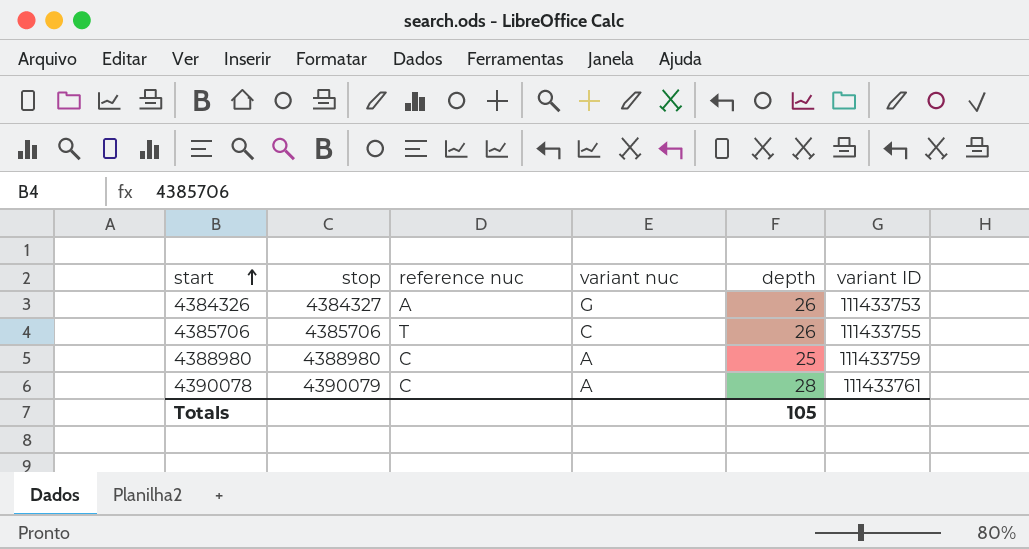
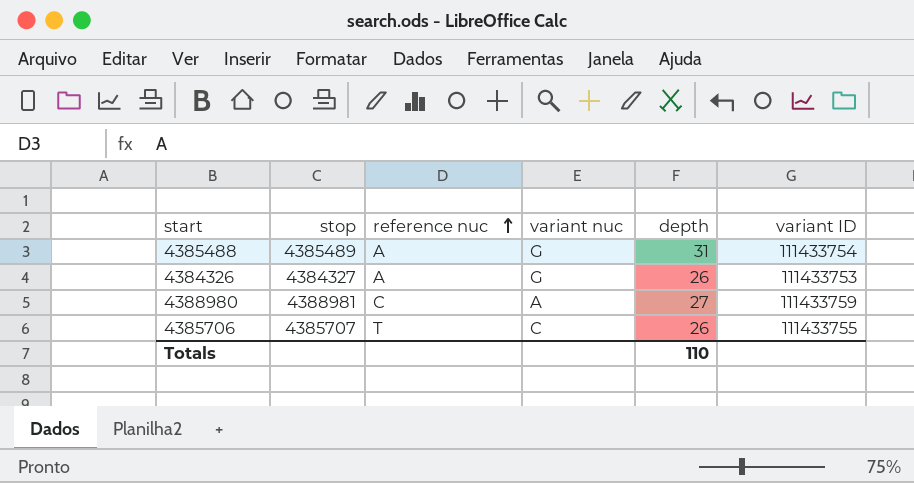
row order: start ascending -> reference nuc ascending
row 4390078: 4390079 | C | A | 28 | 111433761 -> none
row 4385488: none -> 4385489 | A | G | 31 | 111433754
4388980 | stop: 4388980 -> 4388981
4388980 | depth: 25 -> 27
4385706 | stop: 4385706 -> 4385707
Totals | depth: 105 -> 110

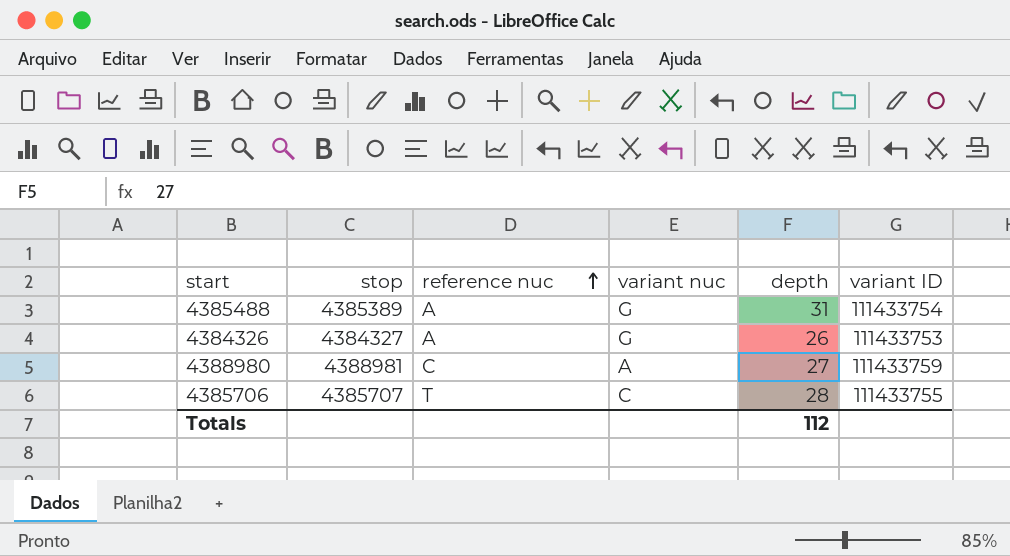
4385488 | stop: 4385489 -> 4385389
4385706 | depth: 26 -> 28
Totals | depth: 110 -> 112

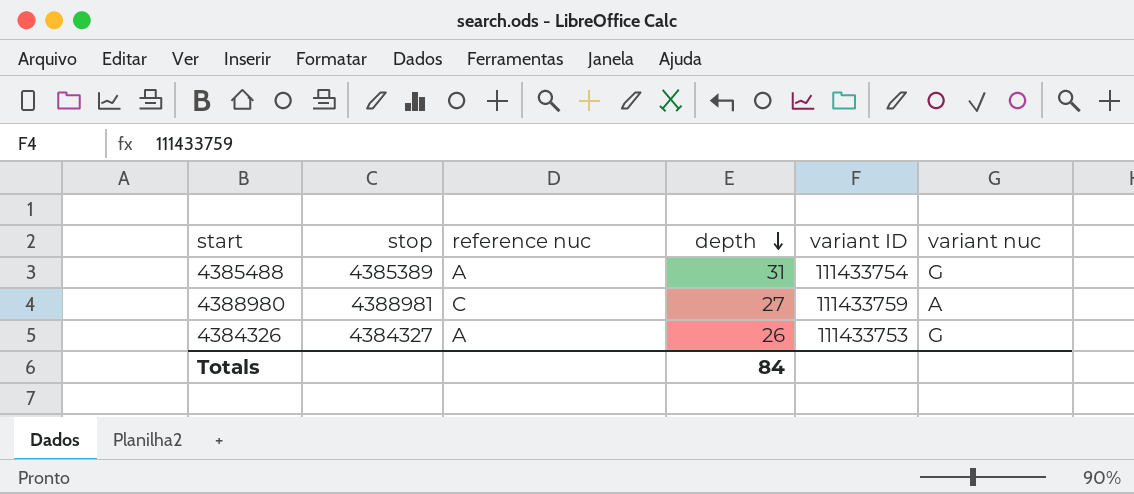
row order: reference nuc ascending -> depth descending
column variant nuc | position: 4 -> 6
row 4385706: 4385707 | T | C | 28 | 111433755 -> none
Totals | depth: 112 -> 84

